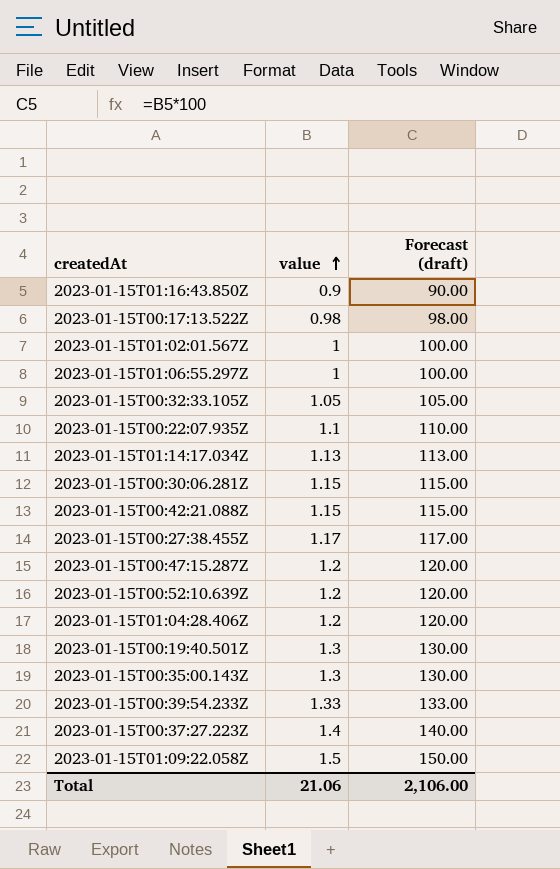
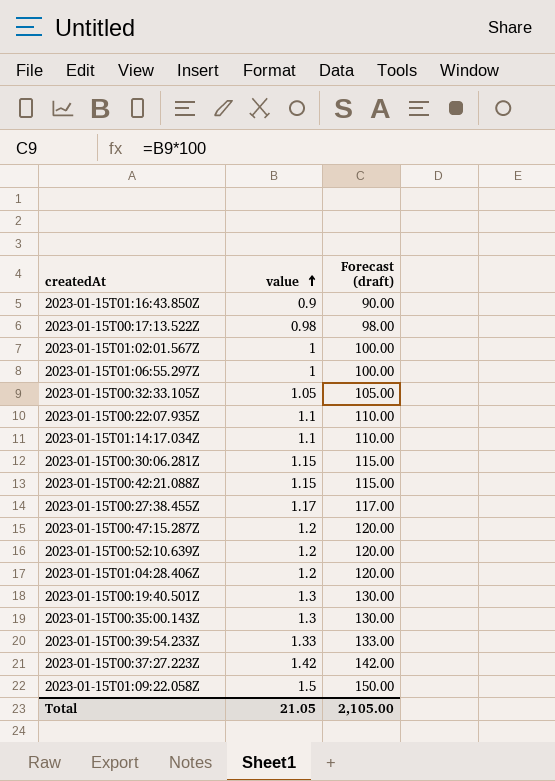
2023-01-15T01:14:17.034Z | value: 1.13 -> 1.1
2023-01-15T01:14:17.034Z | Forecast (draft): 113.00 -> 110.00
2023-01-15T00:37:27.223Z | value: 1.4 -> 1.42
2023-01-15T00:37:27.223Z | Forecast (draft): 140.00 -> 142.00
Total | value: 21.06 -> 21.05
Total | Forecast (draft): 2,106.00 -> 2,105.00

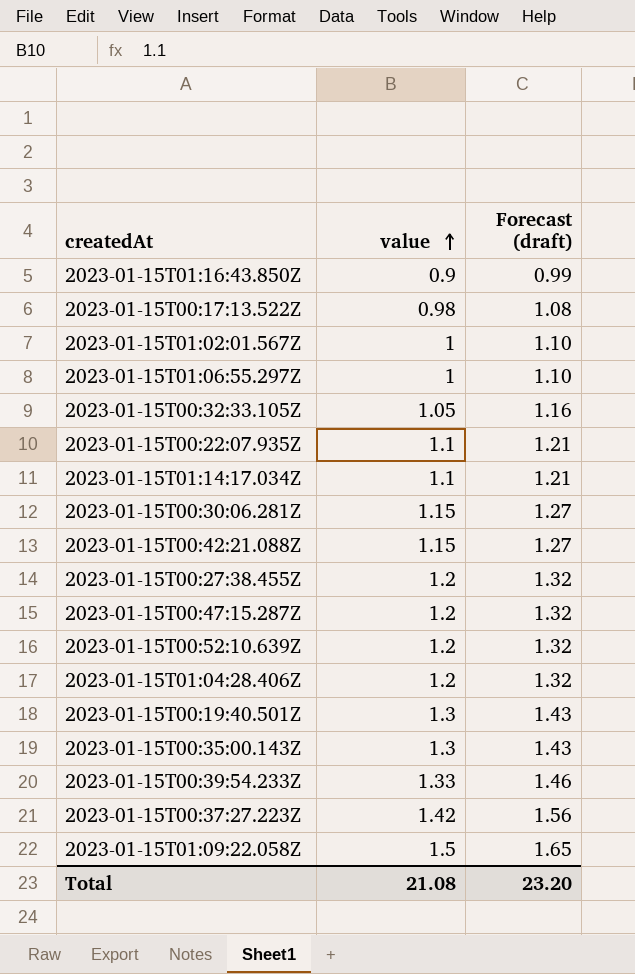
column Forecast (draft) | formula: [value] * 100 -> [value] * 1.1
2023-01-15T00:27:38.455Z | value: 1.17 -> 1.2
Total | value: 21.05 -> 21.08
Total | Forecast (draft): 2,105.00 -> 23.20

